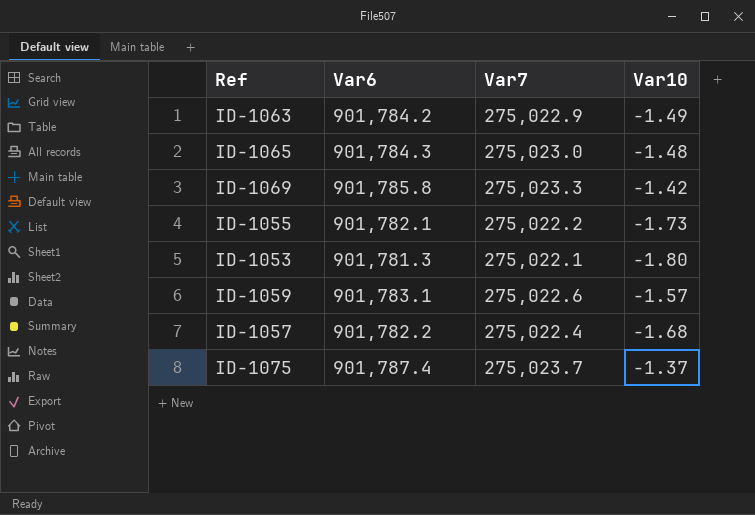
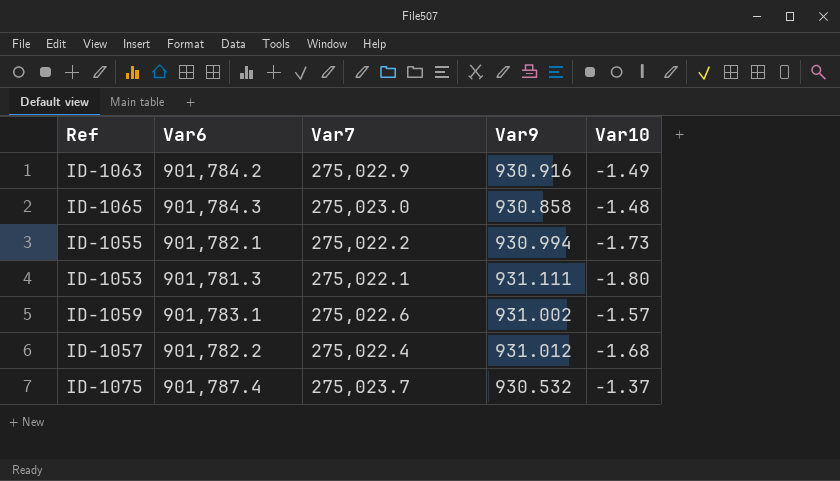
column Var9 | position: none -> 4
row ID-1069: 901,785.8 | 275,023.3 | -1.42 -> none

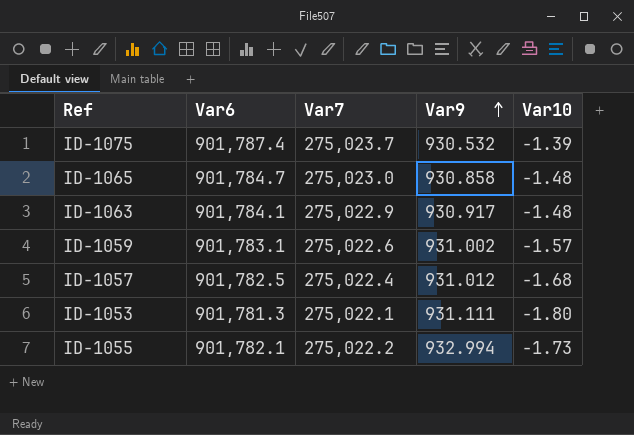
row order: none -> Var9 ascending
ID-1075 | Var10: -1.37 -> -1.39
ID-1065 | Var6: 901,784.3 -> 901,784.7
ID-1063 | Var6: 901,784.2 -> 901,784.1
ID-1063 | Var9: 930.916 -> 930.917
ID-1063 | Var10: -1.49 -> -1.48
ID-1057 | Var6: 901,782.2 -> 901,782.5
ID-1055 | Var9: 930.994 -> 932.994

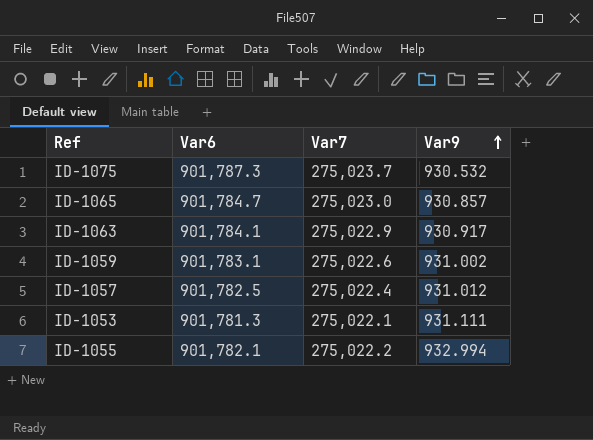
column Var10 | position: 5 -> none
ID-1075 | Var6: 901,787.4 -> 901,787.3
ID-1065 | Var9: 930.858 -> 930.857

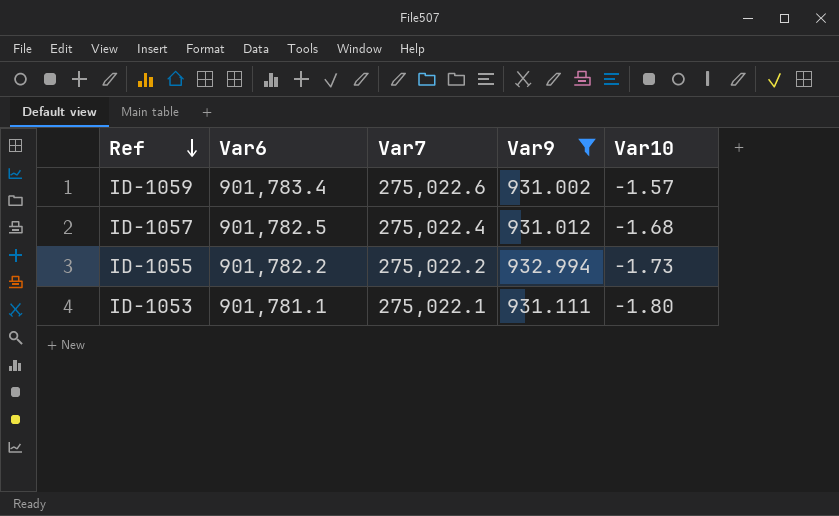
filter: none -> Var9 >= 931.002
row order: Var9 ascending -> Ref descending
column Var10 | position: none -> 5
ID-1059 | Var6: 901,783.1 -> 901,783.4
ID-1055 | Var6: 901,782.1 -> 901,782.2
ID-1053 | Var6: 901,781.3 -> 901,781.1

